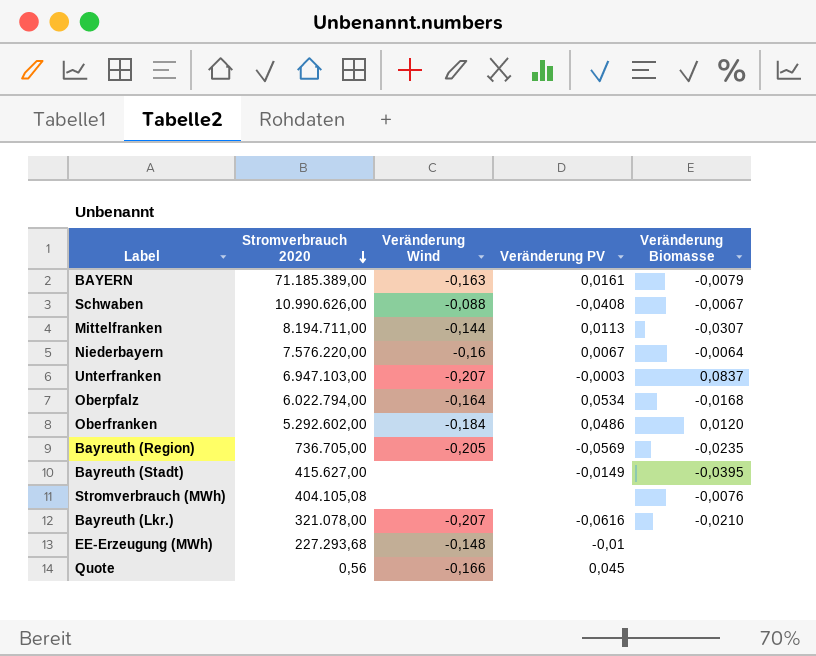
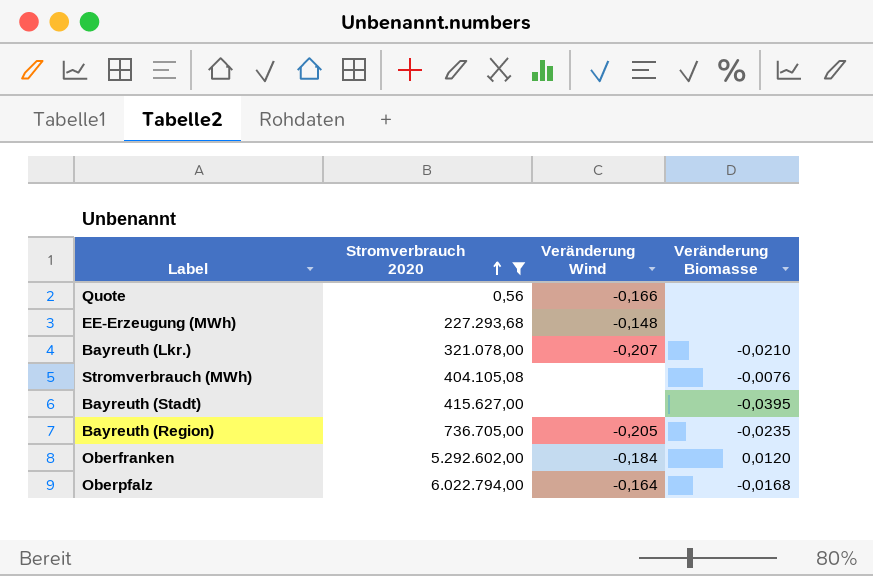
filter: none -> Stromverbrauch 2020 <= 6.022.794,00
row order: Stromverbrauch 2020 descending -> Stromverbrauch 2020 ascending
column Veränderung PV | position: 4 -> none

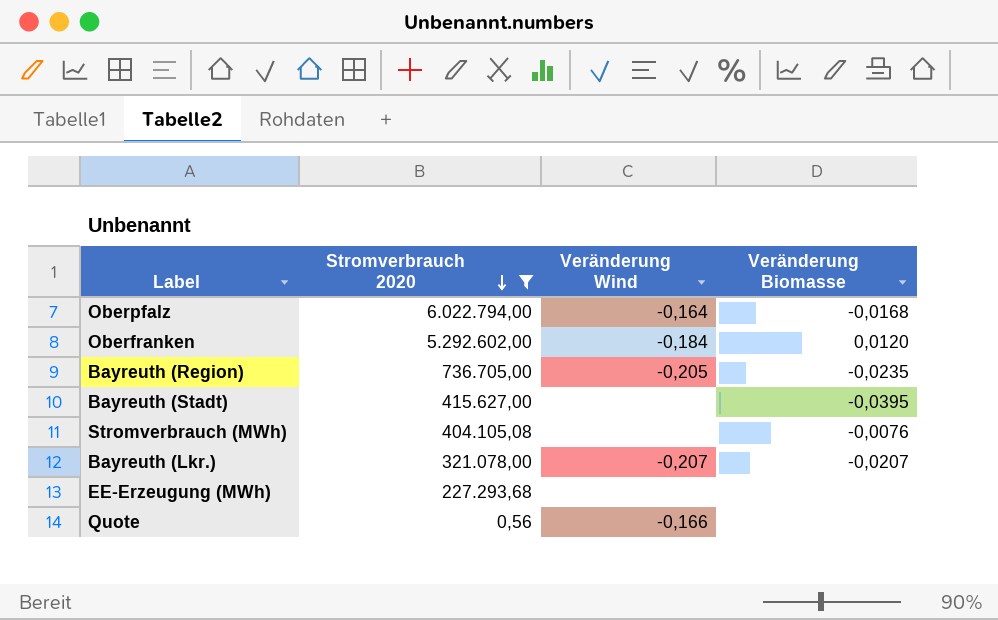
row order: Stromverbrauch 2020 ascending -> Stromverbrauch 2020 descending
Bayreuth (Lkr.) | Veränderung Biomasse: -0,0210 -> -0,0207
EE-Erzeugung (MWh) | Veränderung Wind: -0,148 -> none

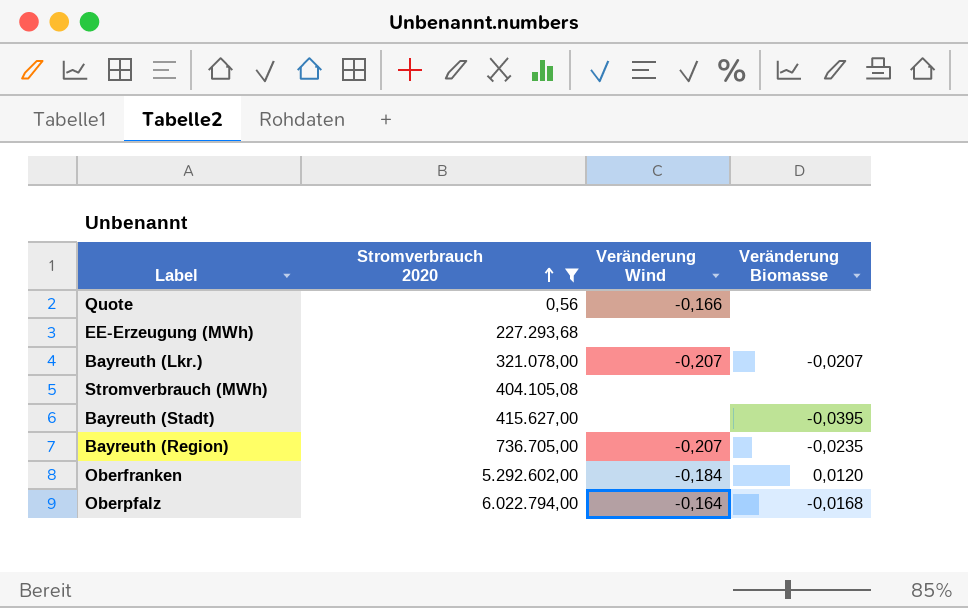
row order: Stromverbrauch 2020 descending -> Stromverbrauch 2020 ascending
Stromverbrauch (MWh) | Veränderung Biomasse: -0,0076 -> none
Bayreuth (Region) | Veränderung Wind: -0,205 -> -0,207

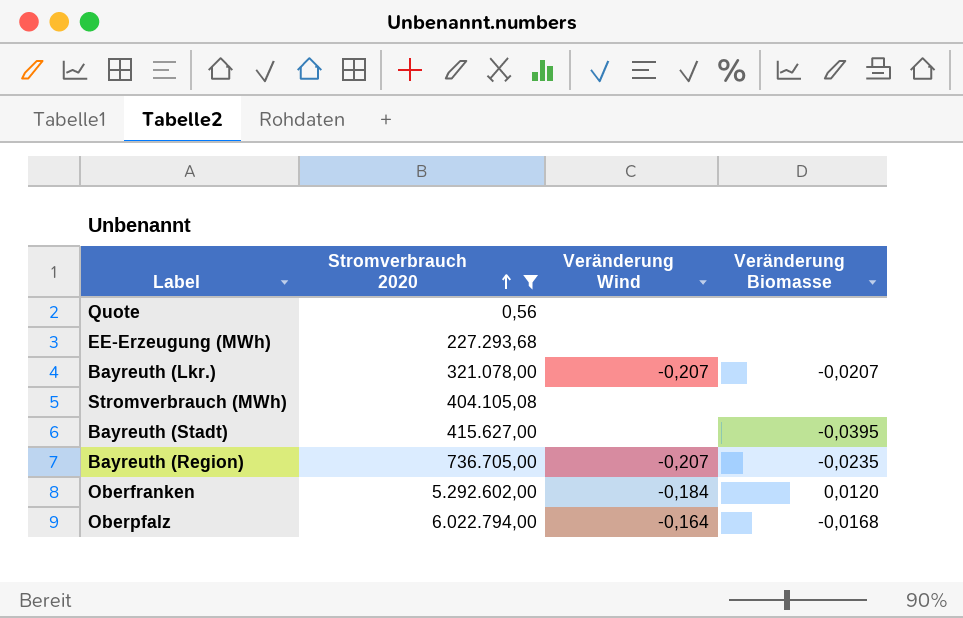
Quote | Veränderung Wind: -0,166 -> none

